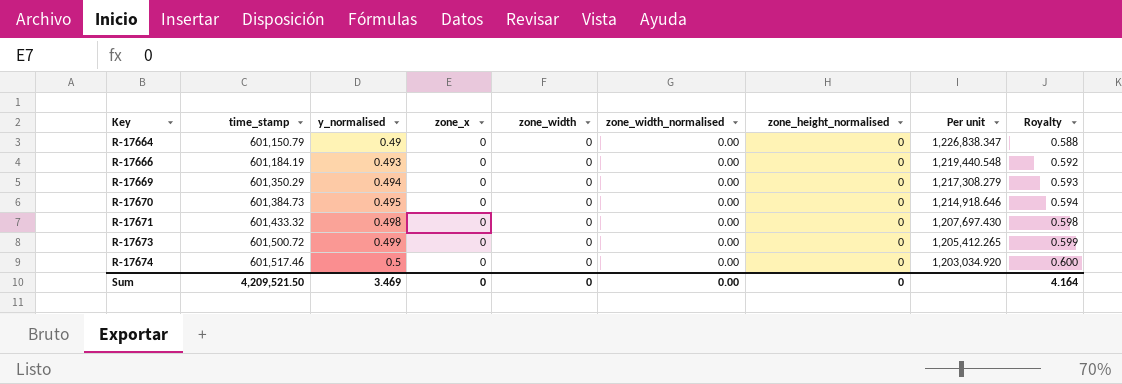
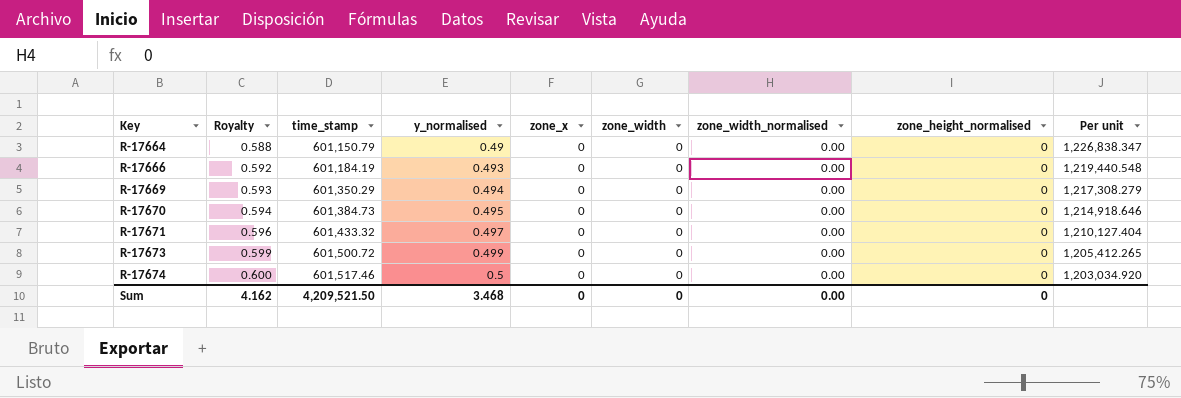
column Royalty | position: 9 -> 2
R-17671 | Royalty: 0.598 -> 0.596
R-17671 | y_normalised: 0.498 -> 0.497
R-17671 | Per unit: 1,207,697.430 -> 1,210,127.404
Sum | Royalty: 4.164 -> 4.162
Sum | y_normalised: 3.469 -> 3.468

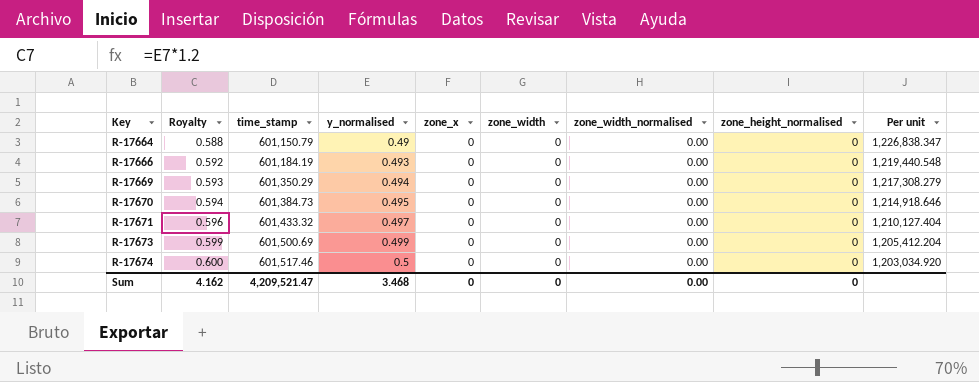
R-17673 | time_stamp: 601,500.72 -> 601,500.69
R-17673 | Per unit: 1,205,412.265 -> 1,205,412.204
Sum | time_stamp: 4,209,521.50 -> 4,209,521.47

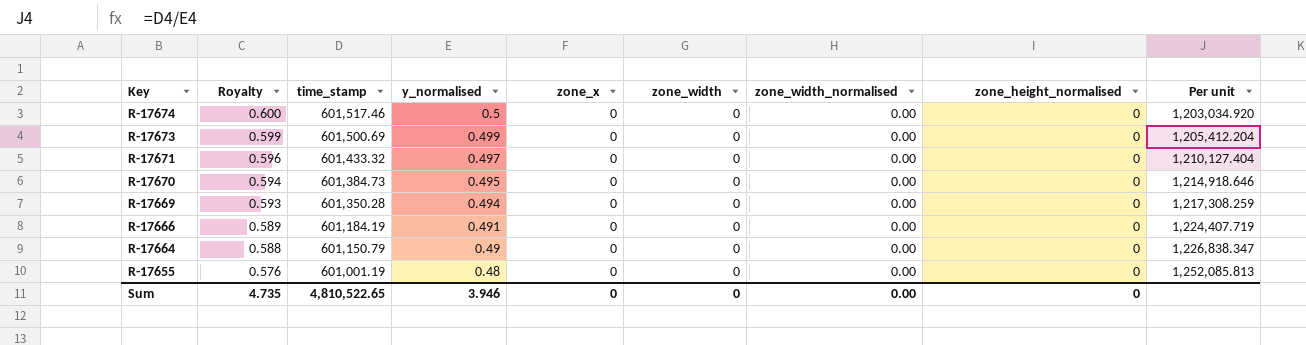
row order: Key ascending -> Key descending
R-17669 | time_stamp: 601,350.29 -> 601,350.28
R-17669 | Per unit: 1,217,308.279 -> 1,217,308.259
R-17666 | Royalty: 0.592 -> 0.589
R-17666 | y_normalised: 0.493 -> 0.491
R-17666 | Per unit: 1,219,440.548 -> 1,224,407.719
row R-17655: none -> 0.576 | 601,001.19 | 0.48 | 0 | 0 | 0.00 | 0 | 1,252,085.813
Sum | Royalty: 4.162 -> 4.735
Sum | time_stamp: 4,209,521.47 -> 4,810,522.65
Sum | y_normalised: 3.468 -> 3.946

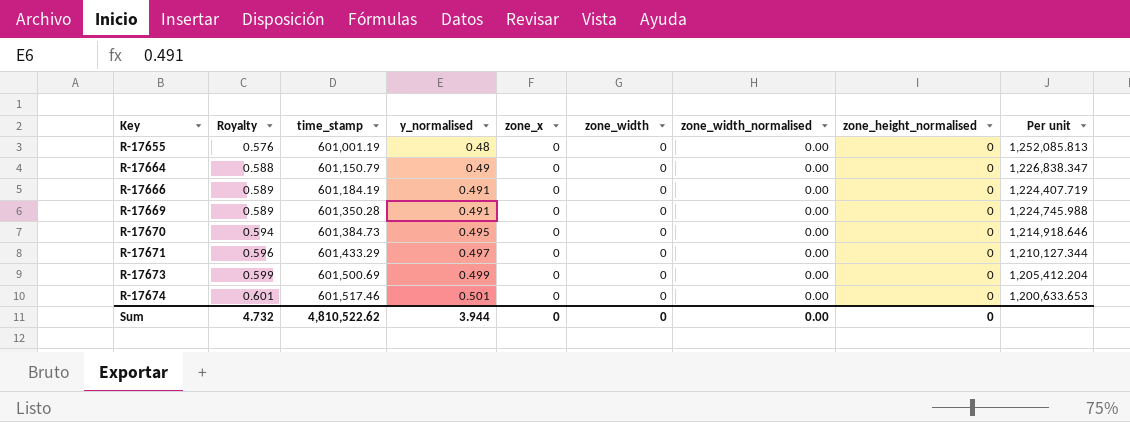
row order: Key descending -> Key ascending
R-17669 | Royalty: 0.593 -> 0.589
R-17669 | y_normalised: 0.494 -> 0.491
R-17669 | Per unit: 1,217,308.259 -> 1,224,745.988
R-17671 | time_stamp: 601,433.32 -> 601,433.29
R-17671 | Per unit: 1,210,127.404 -> 1,210,127.344
R-17674 | Royalty: 0.600 -> 0.601
R-17674 | y_normalised: 0.5 -> 0.501
R-17674 | Per unit: 1,203,034.920 -> 1,200,633.653
Sum | Royalty: 4.735 -> 4.732
Sum | time_stamp: 4,810,522.65 -> 4,810,522.62
Sum | y_normalised: 3.946 -> 3.944

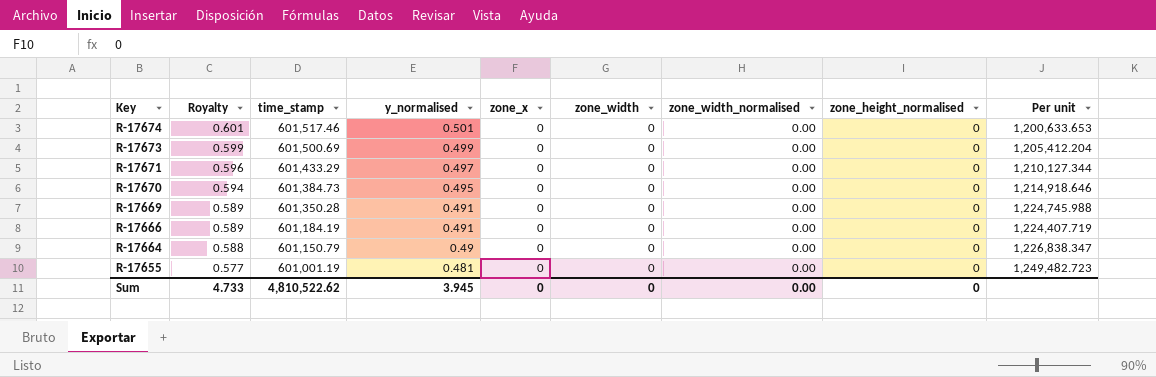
row order: Key ascending -> Key descending
R-17655 | Royalty: 0.576 -> 0.577
R-17655 | y_normalised: 0.48 -> 0.481
R-17655 | Per unit: 1,252,085.813 -> 1,249,482.723
Sum | Royalty: 4.732 -> 4.733
Sum | y_normalised: 3.944 -> 3.945

